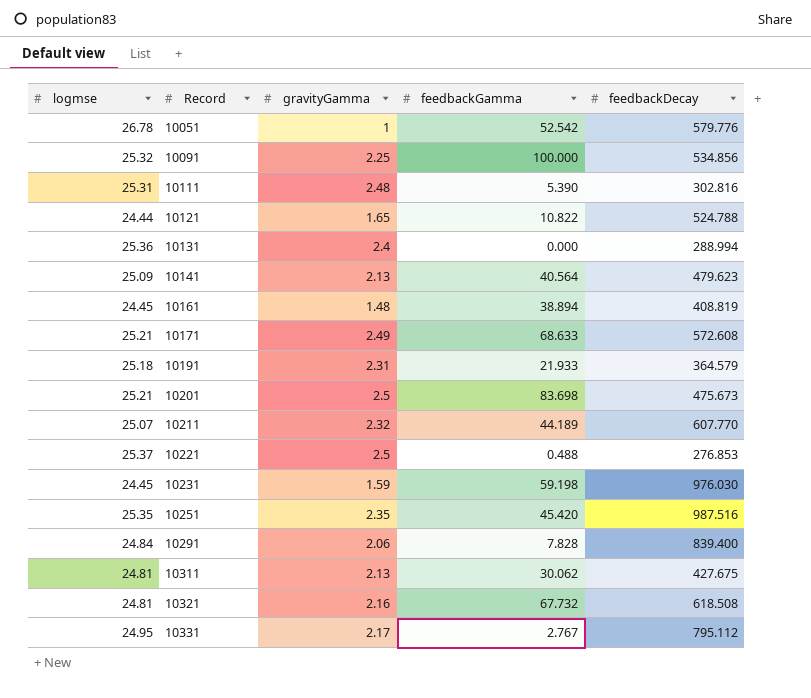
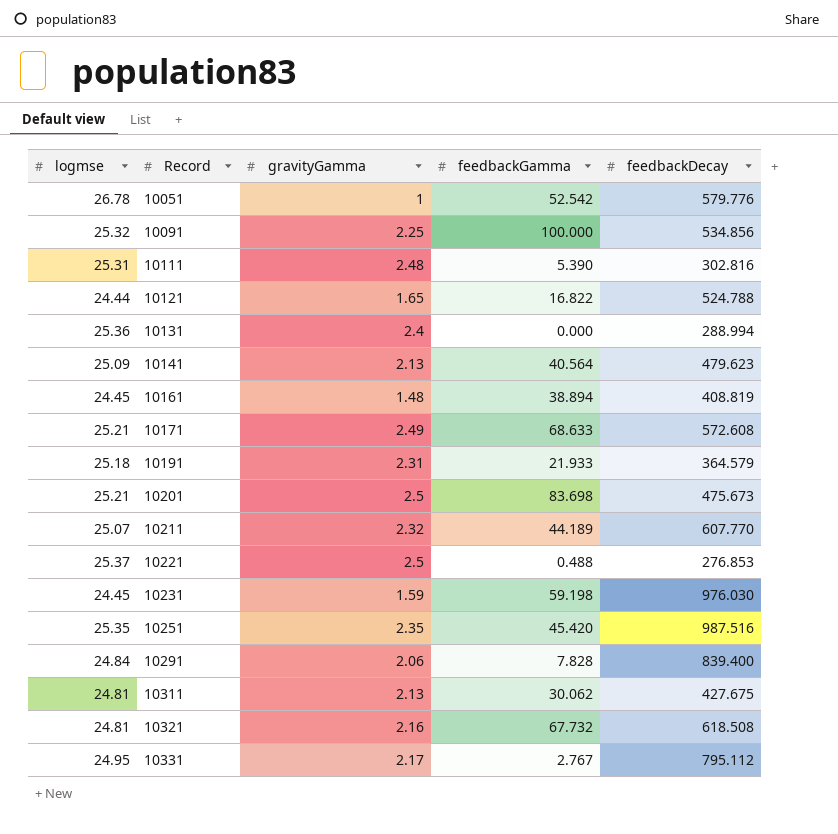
10121 | feedbackGamma: 10.822 -> 16.822

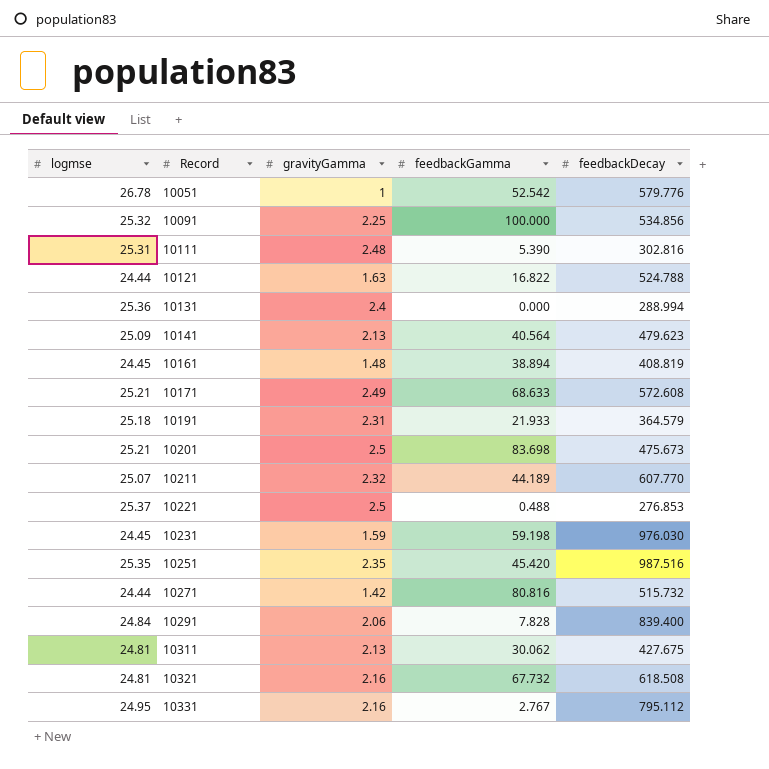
10121 | gravityGamma: 1.65 -> 1.63
row 10271: none -> 24.44 | 1.42 | 80.816 | 515.732
10331 | gravityGamma: 2.17 -> 2.16

